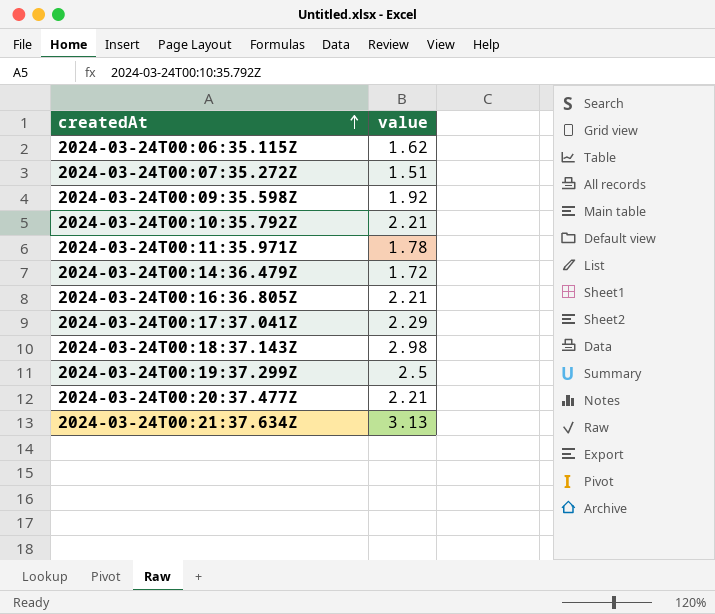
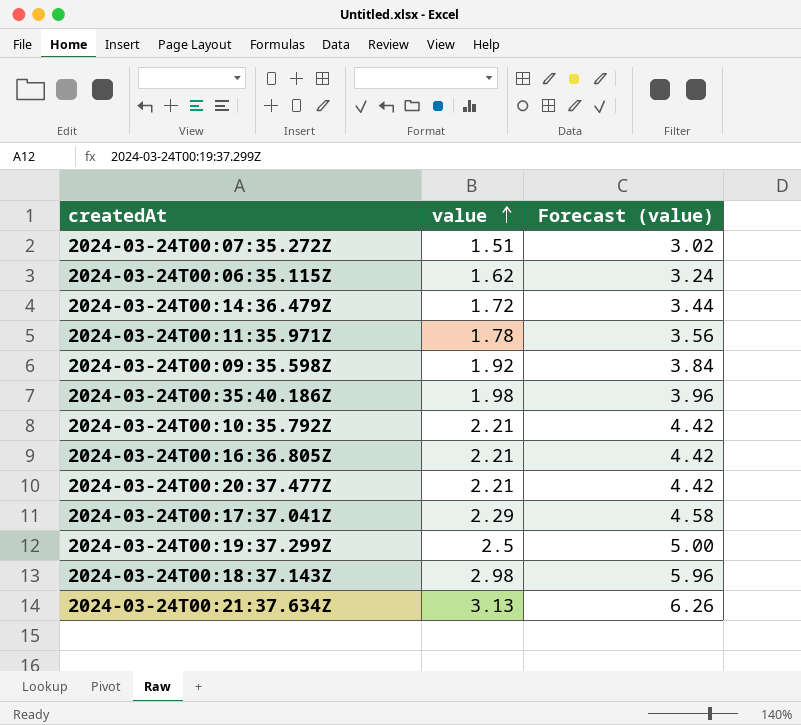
row order: createdAt ascending -> value ascending
column Forecast (value) | formula: none -> [value] * 2
row 2024-03-24T00:35:40.186Z: none -> 1.98 | 3.96

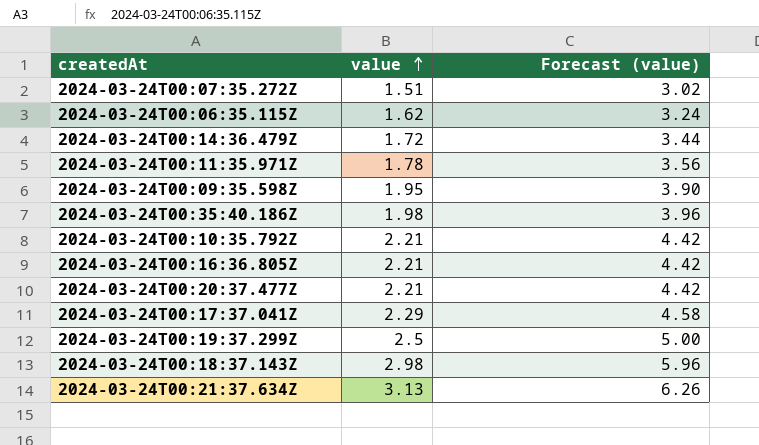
2024-03-24T00:09:35.598Z | value: 1.92 -> 1.95
2024-03-24T00:09:35.598Z | Forecast (value): 3.84 -> 3.90

